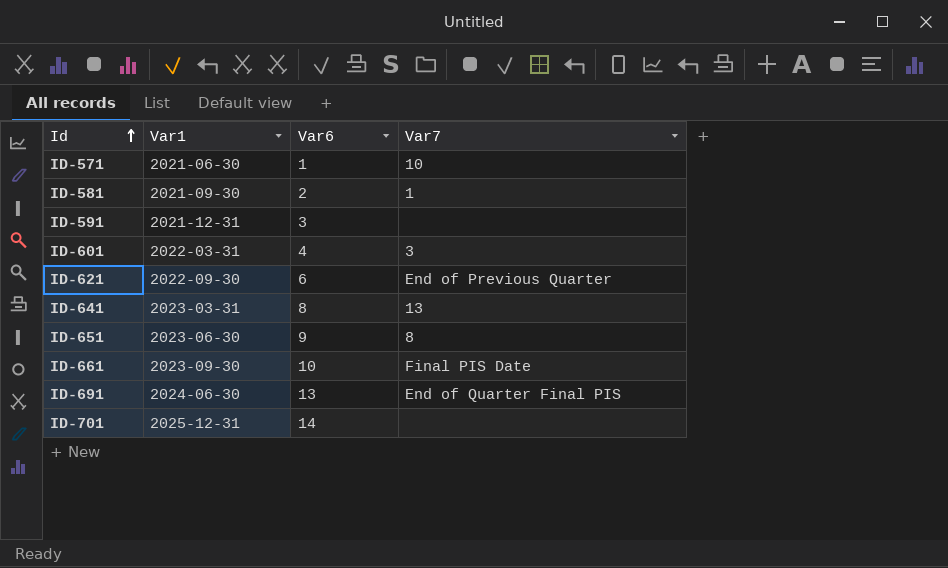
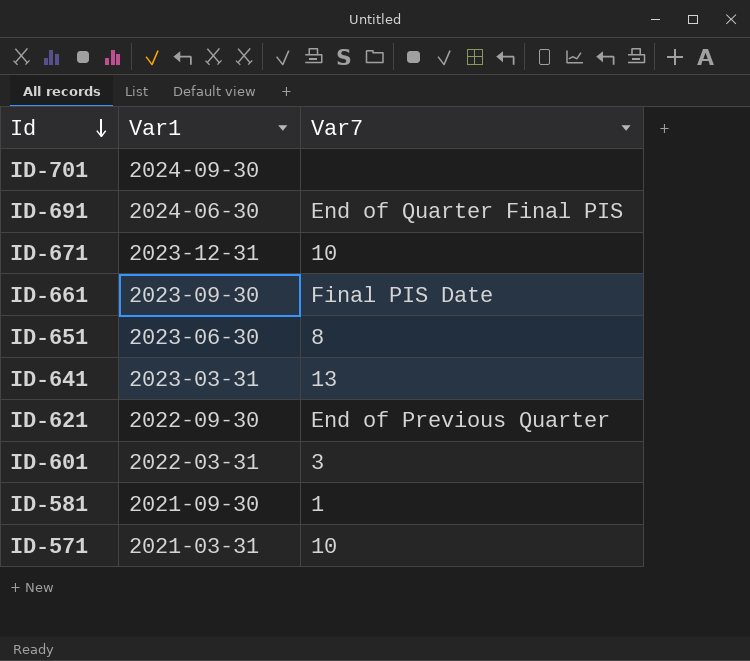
row order: Id ascending -> Id descending
column Var6 | position: 3 -> none
row ID-591: 2021-12-31 | 3 | none -> none
ID-701 | Var1: 2025-12-31 -> 2024-09-30
row ID-671: none -> 2023-12-31 | 10
ID-571 | Var1: 2021-06-30 -> 2021-03-31

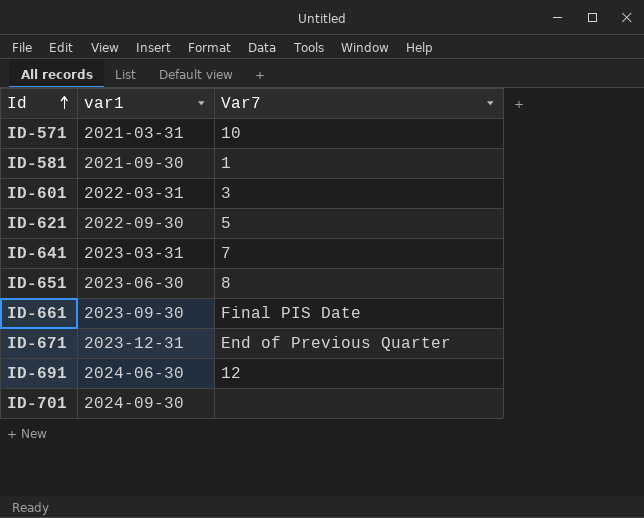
row order: Id descending -> Id ascending
column name: Var1 -> var1
ID-621 | Var7: End of Previous Quarter -> 5
ID-641 | Var7: 13 -> 7
ID-671 | Var7: 10 -> End of Previous Quarter
ID-691 | Var7: End of Quarter Final PIS -> 12

